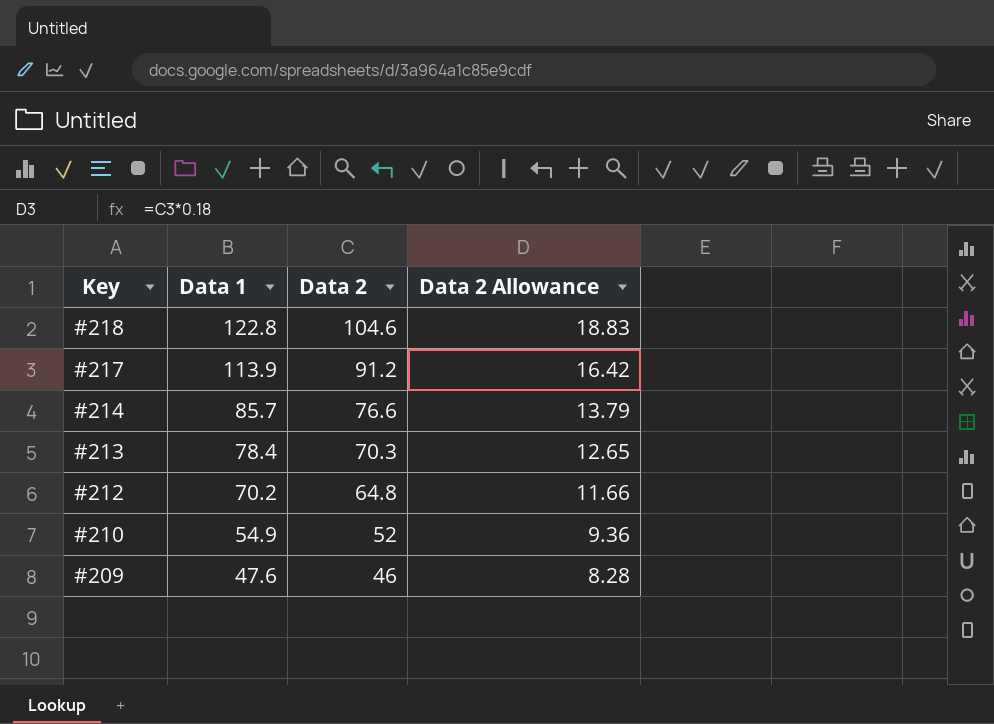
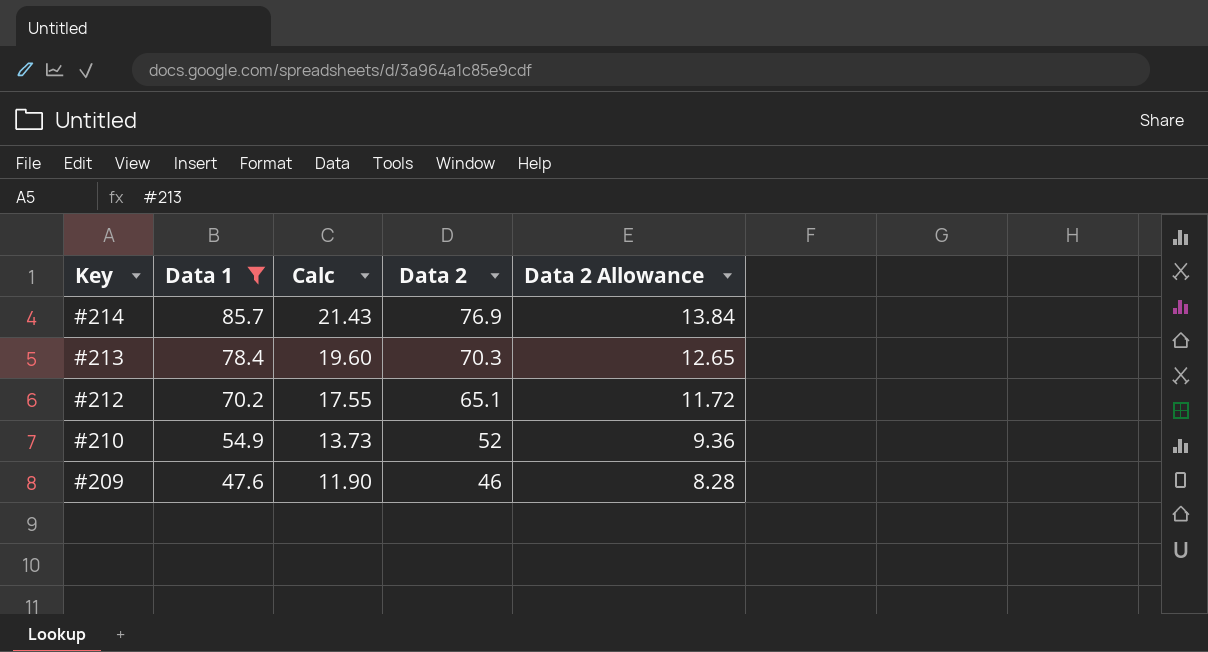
filter: none -> Data 1 <= 85.7
column Calc | formula: none -> [Data 1] * 0.25
#214 | Data 2: 76.6 -> 76.9
#214 | Data 2 Allowance: 13.79 -> 13.84
#212 | Data 2: 64.8 -> 65.1
#212 | Data 2 Allowance: 11.66 -> 11.72

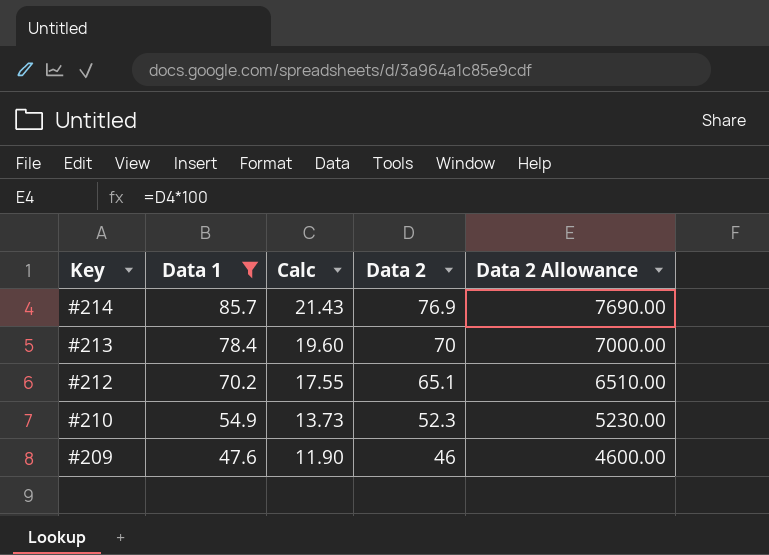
column Data 2 Allowance | formula: [Data 2] * 0.18 -> [Data 2] * 100
#213 | Data 2: 70.3 -> 70
#210 | Data 2: 52 -> 52.3

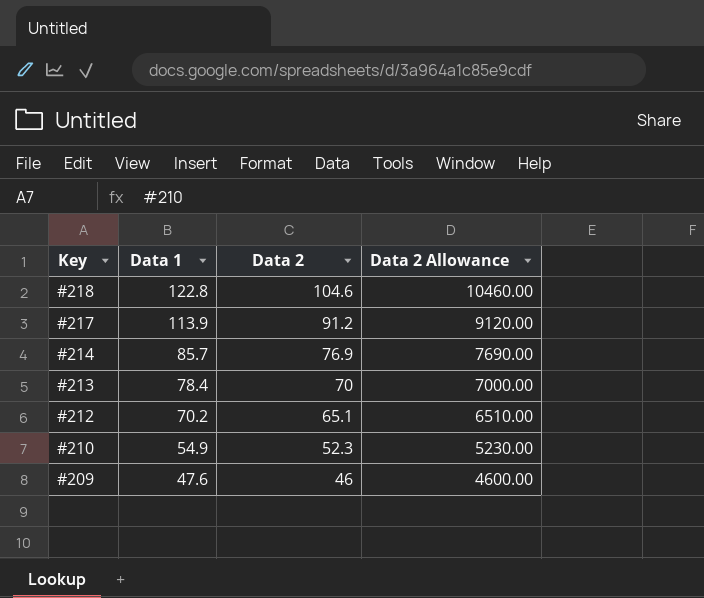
filter: Data 1 <= 85.7 -> none
column Calc | formula: [Data 1] * 0.25 -> none

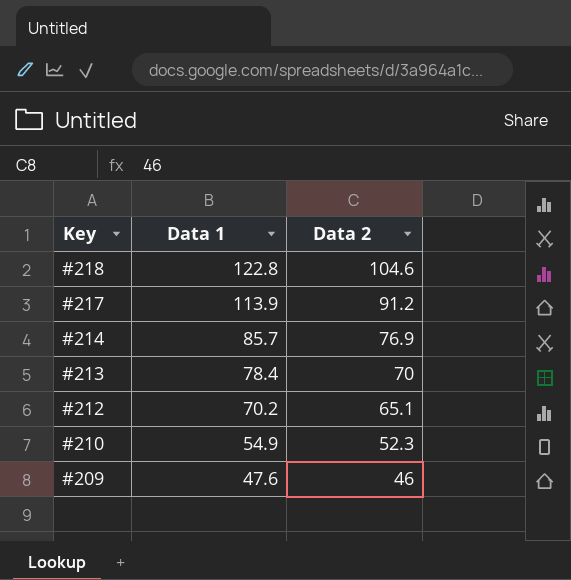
column Data 2 Allowance | formula: [Data 2] * 100 -> none

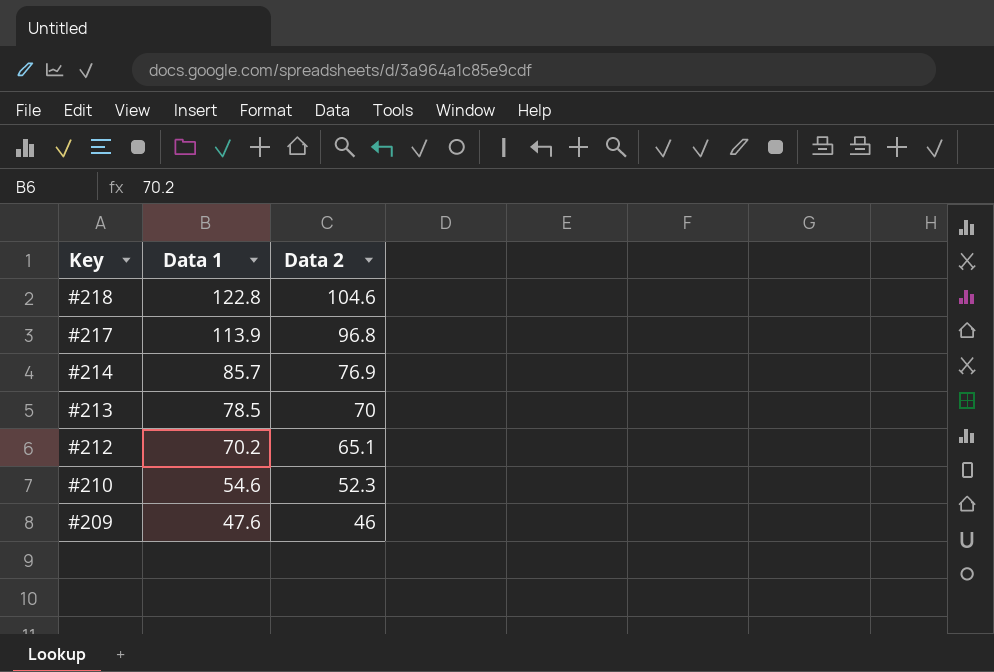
#217 | Data 2: 91.2 -> 96.8
#213 | Data 1: 78.4 -> 78.5
#210 | Data 1: 54.9 -> 54.6

